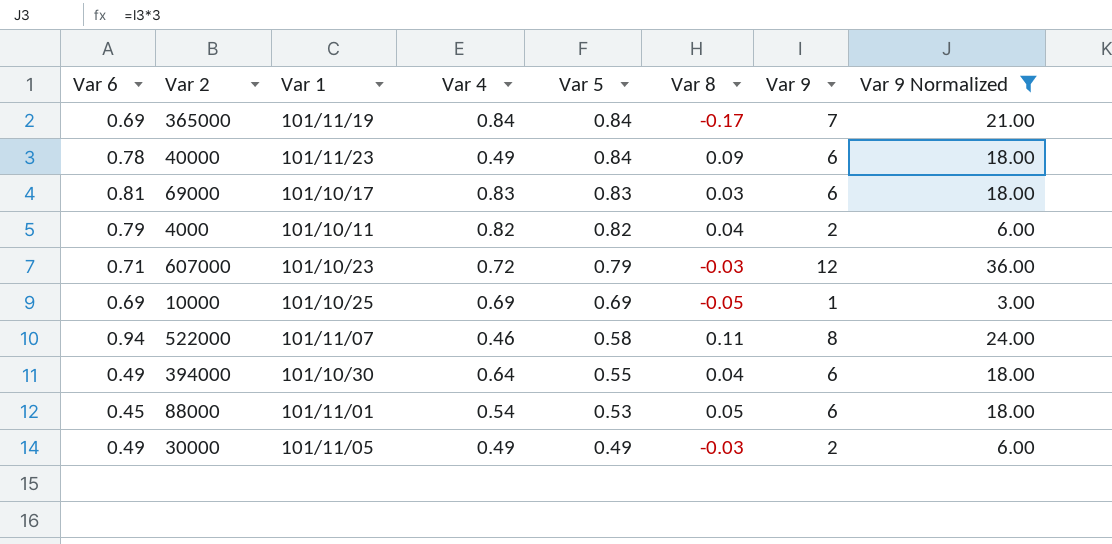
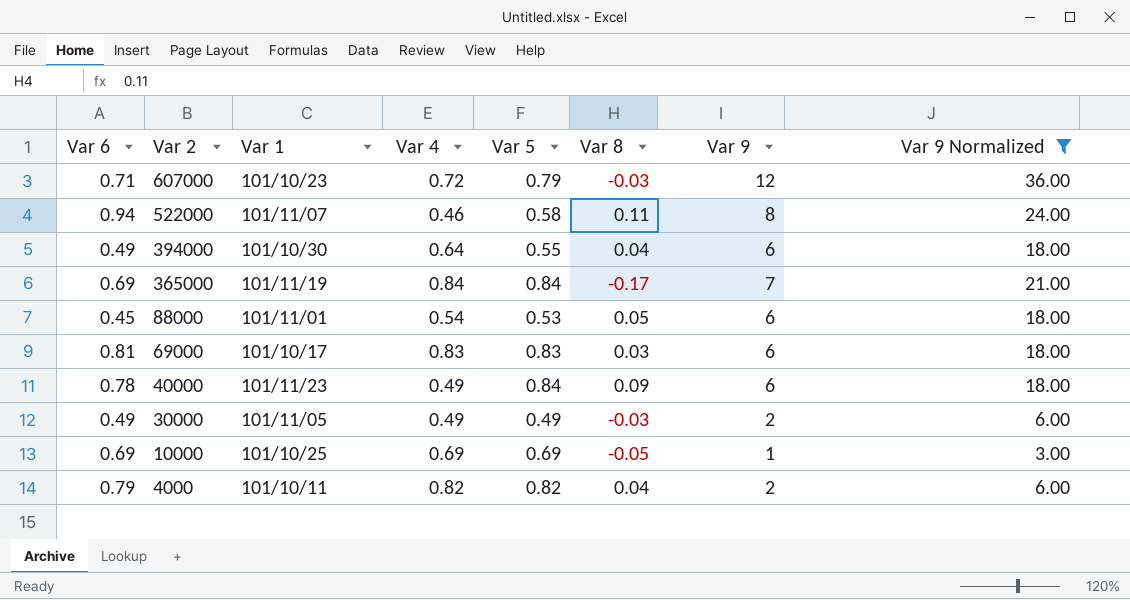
row order: Var 5 descending -> Var 2 descending

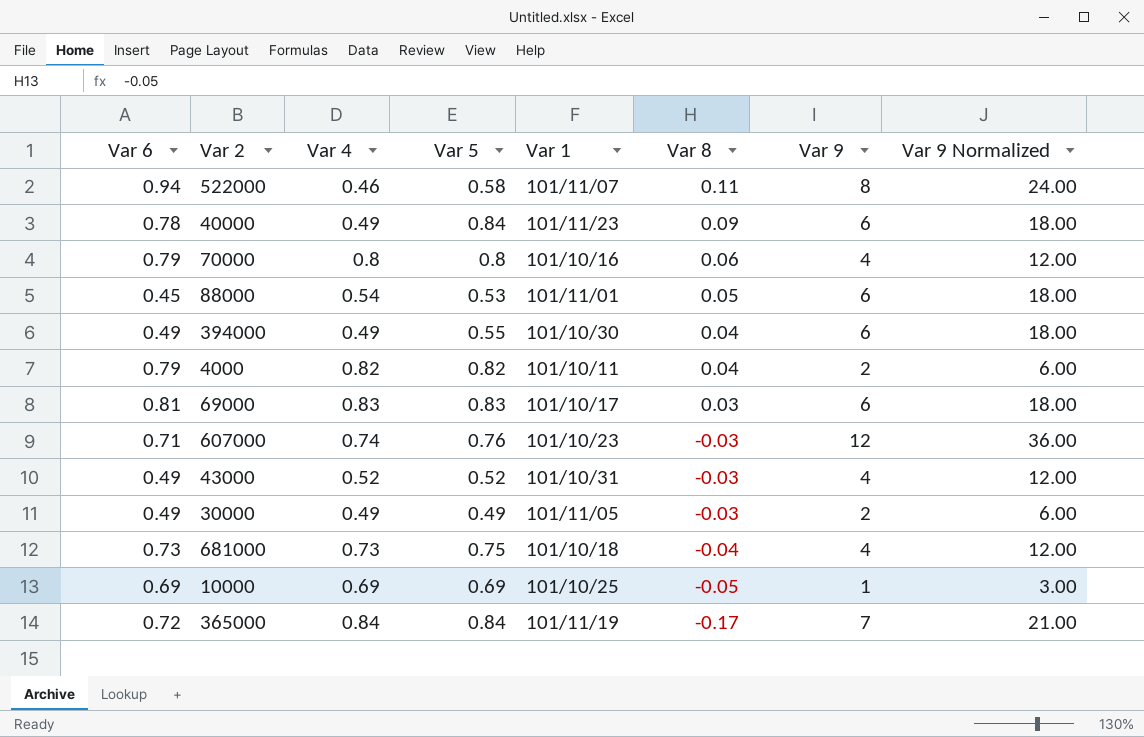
filter: Var 9 Normalized != 12.00 -> none
row order: Var 2 descending -> Var 8 descending
column Var 1 | position: 3 -> 5
394000 | Var 4: 0.64 -> 0.49
607000 | Var 4: 0.72 -> 0.74
607000 | Var 5: 0.79 -> 0.76
365000 | Var 6: 0.69 -> 0.72

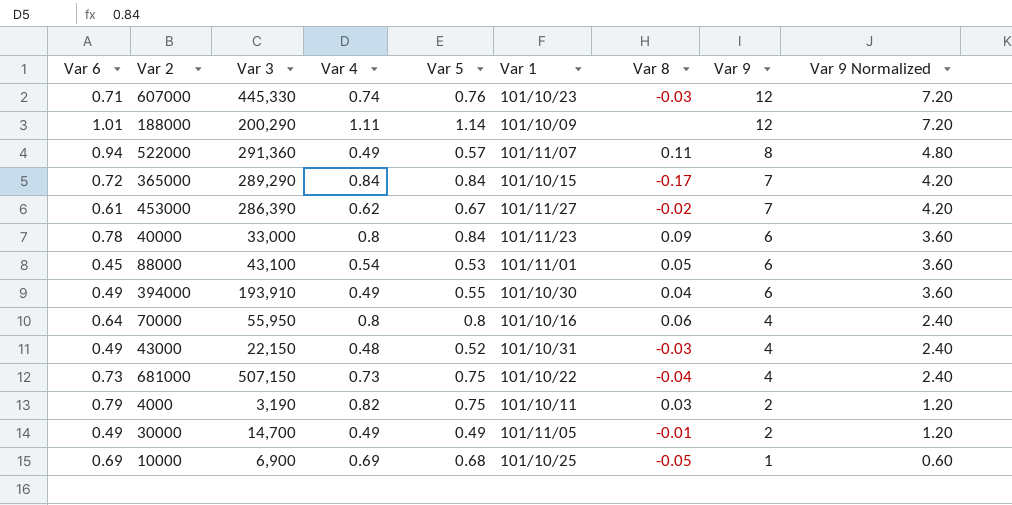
row order: Var 8 descending -> Var 9 descending
column Var 3 | position: none -> 3
column Var 9 Normalized | formula: [Var 9] * 3 -> [Var 9] * 0.6
row 69000: 0.81 | 0.83 | 0.83 | 101/10/17 | 0.03 | 6 | 18.00 -> none
row 188000: none -> 1.01 | 200,290 | 1.11 | 1.14 | 101/10/09 | none | 12 | 7.20
522000 | Var 4: 0.46 -> 0.49
522000 | Var 5: 0.58 -> 0.57
365000 | Var 1: 101/11/19 -> 101/10/15
row 453000: none -> 0.61 | 286,390 | 0.62 | 0.67 | 101/11/27 | -0.02 | 7 | 4.20
40000 | Var 4: 0.49 -> 0.8
70000 | Var 6: 0.79 -> 0.64
43000 | Var 4: 0.52 -> 0.48
681000 | Var 1: 101/10/18 -> 101/10/22
4000 | Var 5: 0.82 -> 0.75
4000 | Var 8: 0.04 -> 0.03
30000 | Var 8: -0.03 -> -0.01
10000 | Var 5: 0.69 -> 0.68

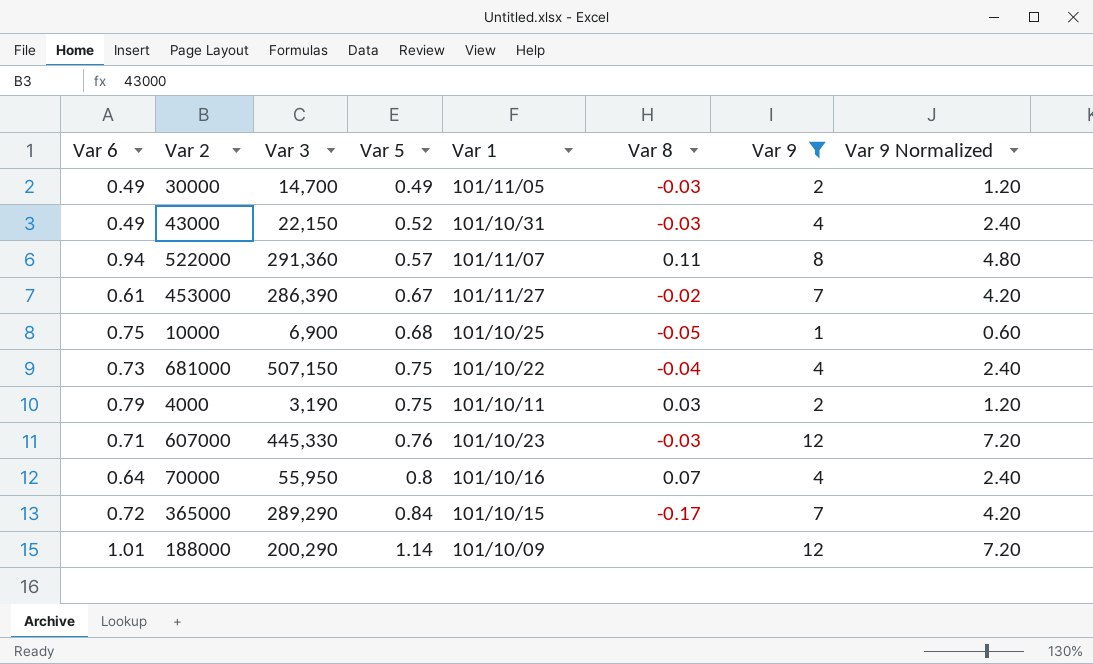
filter: none -> Var 9 != 6
row order: Var 9 descending -> Var 5 ascending
column Var 4 | position: 4 -> none
30000 | Var 8: -0.01 -> -0.03
10000 | Var 6: 0.69 -> 0.75
70000 | Var 8: 0.06 -> 0.07

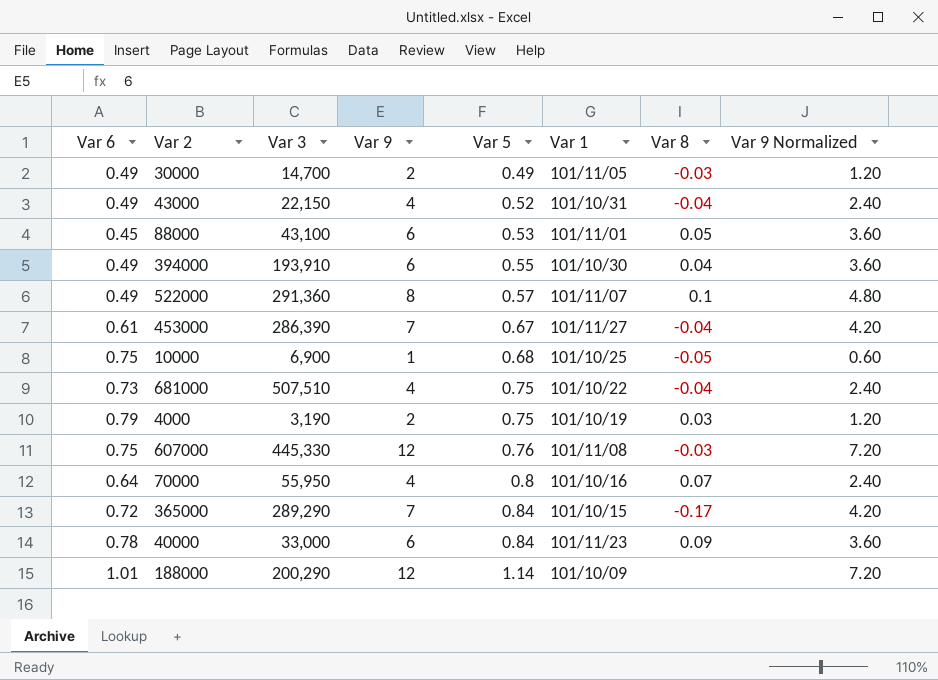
filter: Var 9 != 6 -> none
column Var 9 | position: 7 -> 4
43000 | Var 8: -0.03 -> -0.04
522000 | Var 6: 0.94 -> 0.49
522000 | Var 8: 0.11 -> 0.1
453000 | Var 8: -0.02 -> -0.04
681000 | Var 3: 507,150 -> 507,510
4000 | Var 1: 101/10/11 -> 101/10/19
607000 | Var 6: 0.71 -> 0.75
607000 | Var 1: 101/10/23 -> 101/11/08

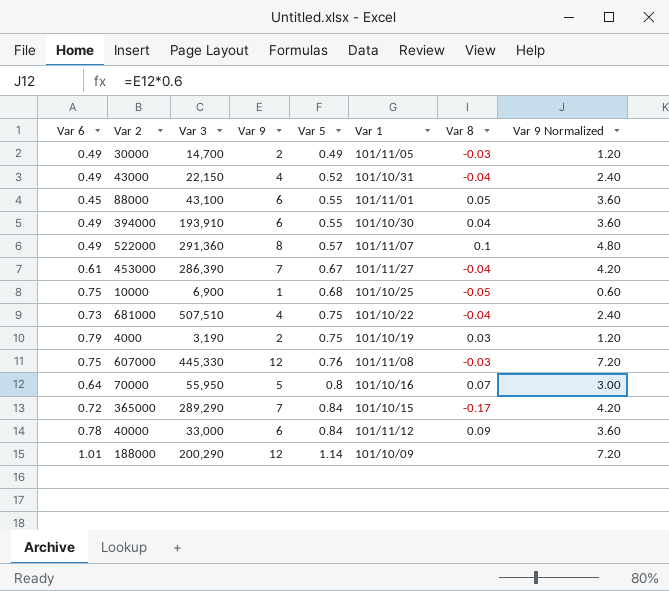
88000 | Var 5: 0.53 -> 0.55
70000 | Var 9: 4 -> 5
70000 | Var 9 Normalized: 2.40 -> 3.00
40000 | Var 1: 101/11/23 -> 101/11/12

